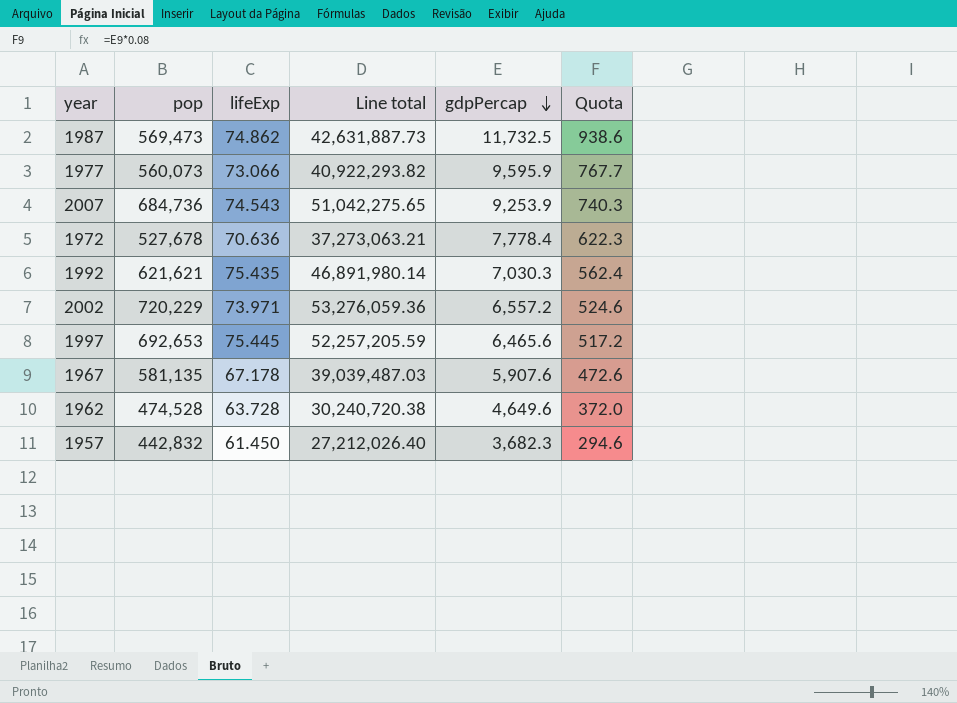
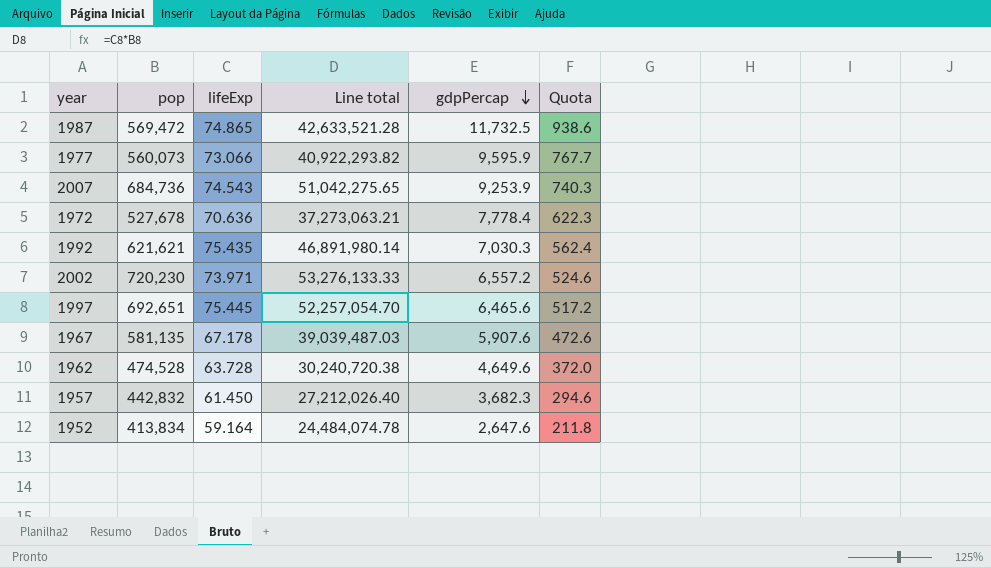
1987 | pop: 569,473 -> 569,472
1987 | lifeExp: 74.862 -> 74.865
1987 | Line total: 42,631,887.73 -> 42,633,521.28
2002 | pop: 720,229 -> 720,230
2002 | Line total: 53,276,059.36 -> 53,276,133.33
1997 | pop: 692,653 -> 692,651
1997 | Line total: 52,257,205.59 -> 52,257,054.70
row 1952: none -> 413,834 | 59.164 | 24,484,074.78 | 2,647.6 | 211.8

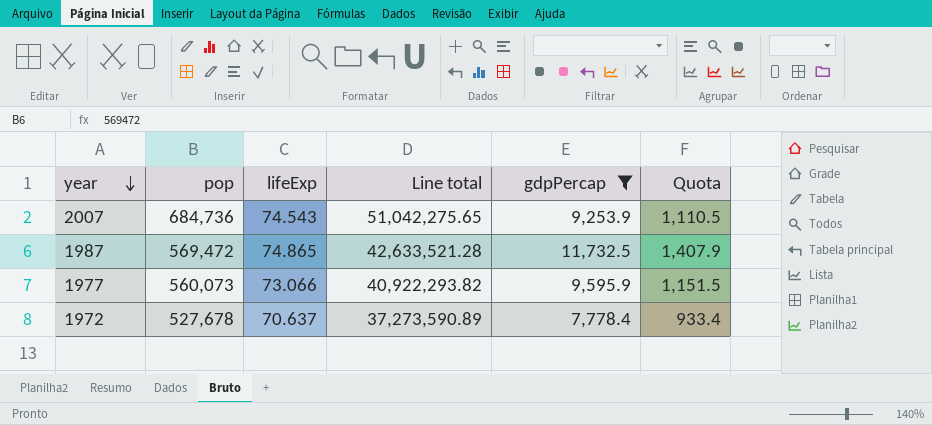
filter: none -> gdpPercap >= 7,778.4
row order: gdpPercap descending -> year descending
column Quota | formula: [gdpPercap] * 0.08 -> [gdpPercap] * 0.12
1972 | lifeExp: 70.636 -> 70.637
1972 | Line total: 37,273,063.21 -> 37,273,590.89

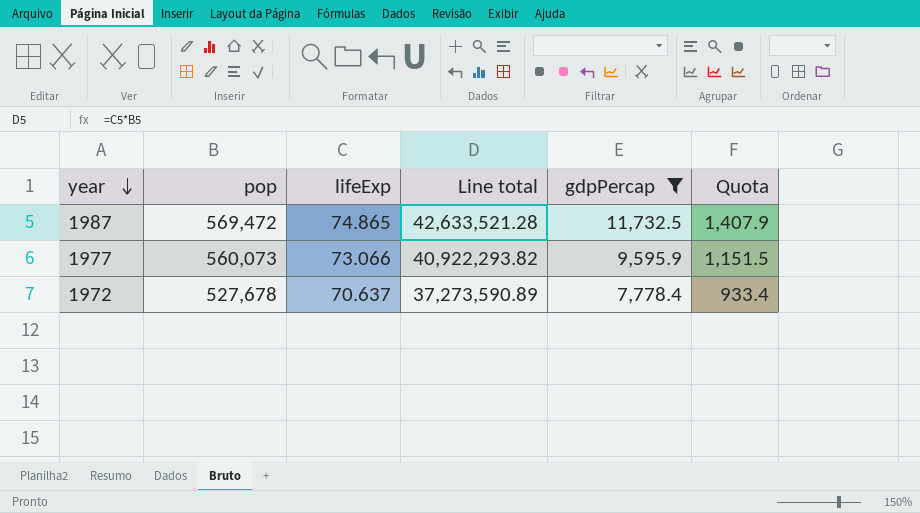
row 2007: 684,736 | 74.543 | 51,042,275.65 | 9,253.9 | 1,110.5 -> none

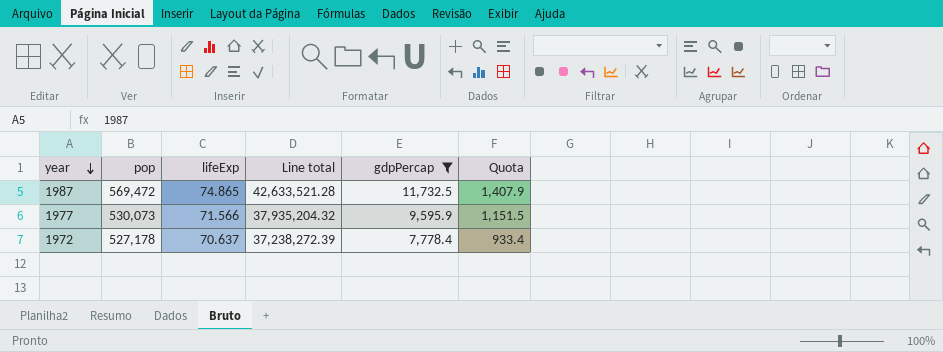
1977 | pop: 560,073 -> 530,073
1977 | lifeExp: 73.066 -> 71.566
1977 | Line total: 40,922,293.82 -> 37,935,204.32
1972 | pop: 527,678 -> 527,178
1972 | Line total: 37,273,590.89 -> 37,238,272.39

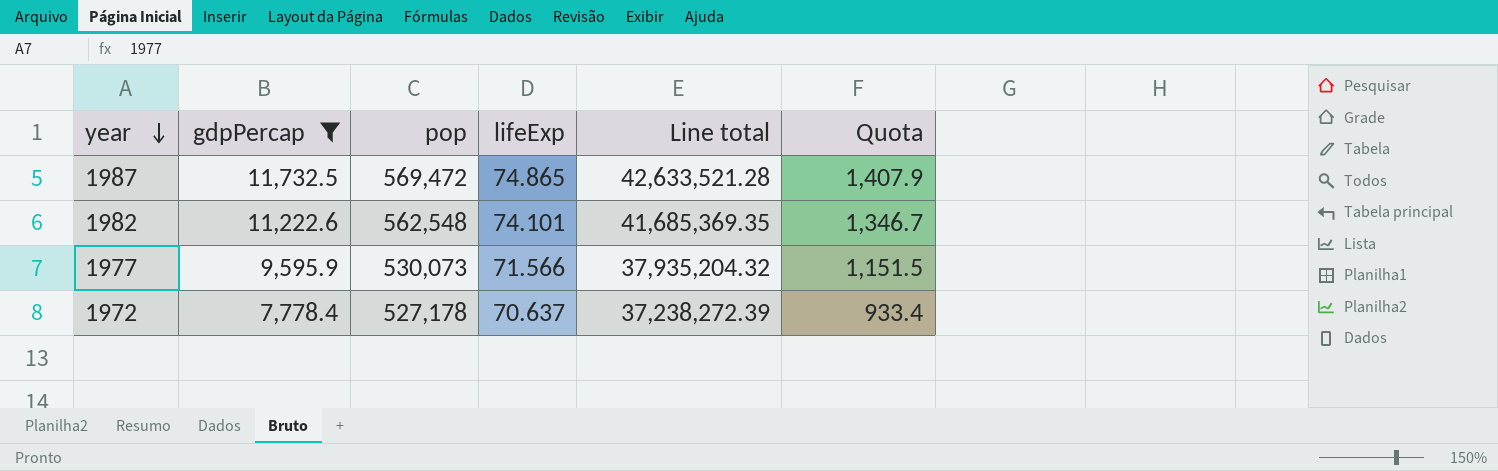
column gdpPercap | position: 5 -> 2
row 1982: none -> 11,222.6 | 562,548 | 74.101 | 41,685,369.35 | 1,346.7

